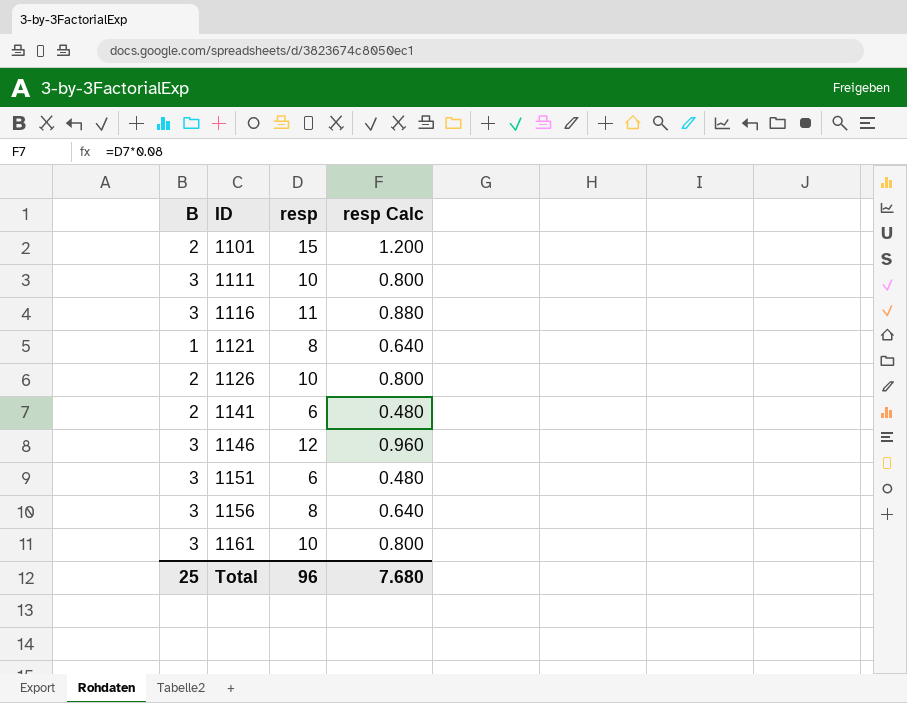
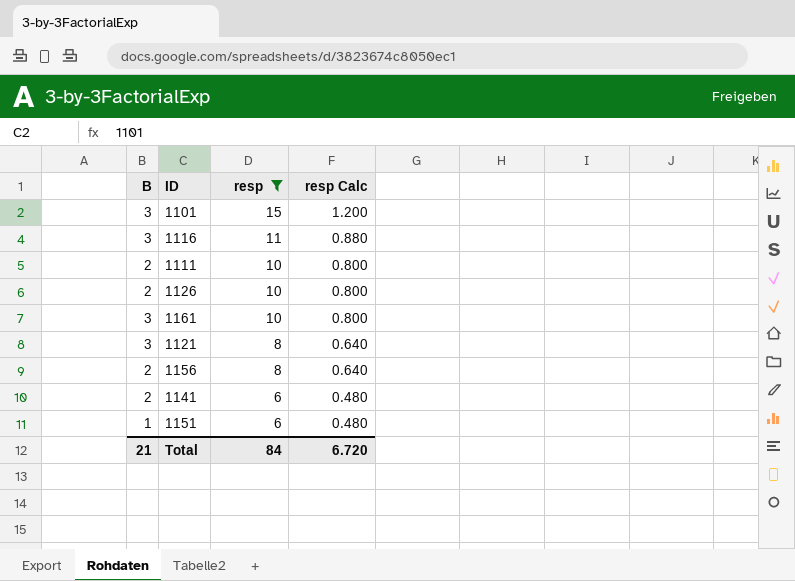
filter: none -> resp != 12
row order: ID ascending -> resp descending
1101 | B: 2 -> 3
1111 | B: 3 -> 2
1121 | B: 1 -> 3
1156 | B: 3 -> 2
1151 | B: 3 -> 1
Total | B: 25 -> 21
Total | resp: 96 -> 84
Total | resp Calc: 7.680 -> 6.720

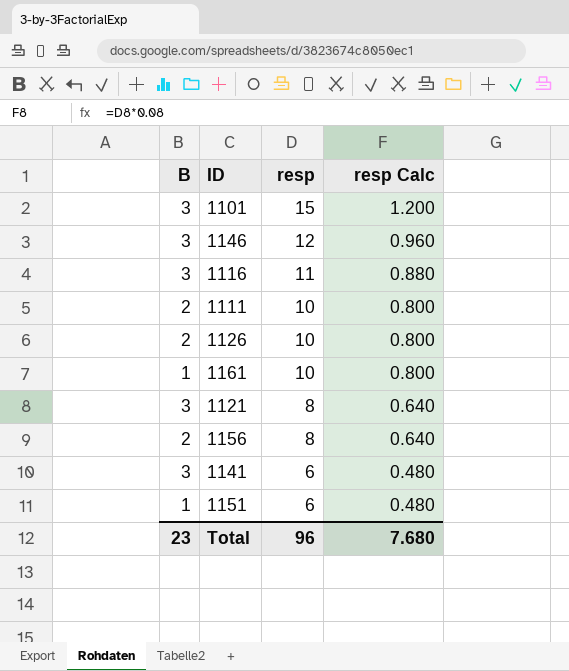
filter: resp != 12 -> none
1161 | B: 3 -> 1
1141 | B: 2 -> 3
Total | B: 21 -> 23
Total | resp: 84 -> 96
Total | resp Calc: 6.720 -> 7.680

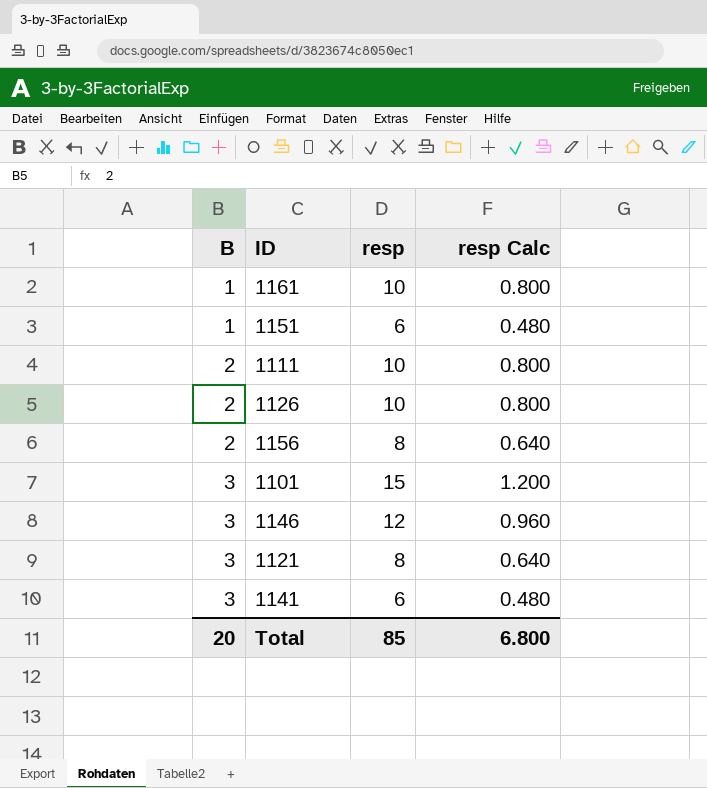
row order: resp descending -> B ascending
row 1116: 3 | 11 | 0.880 -> none
Total | B: 23 -> 20
Total | resp: 96 -> 85
Total | resp Calc: 7.680 -> 6.800

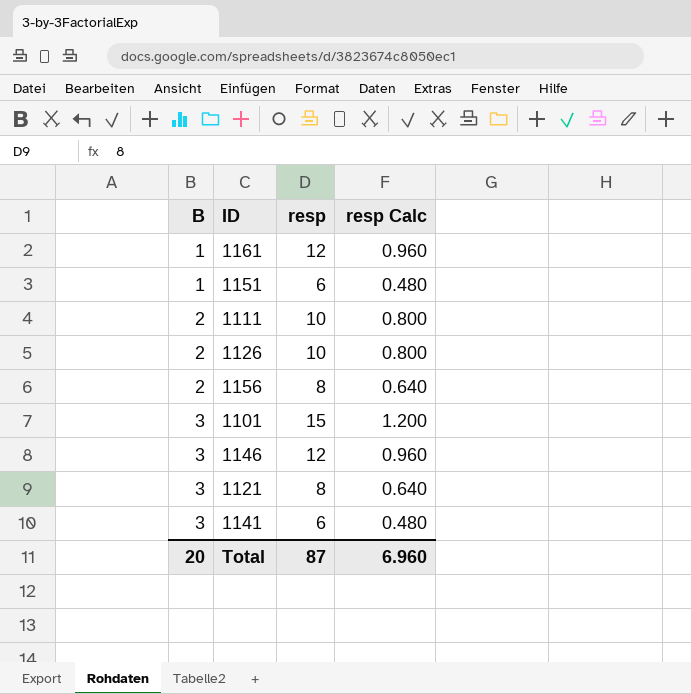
1161 | resp: 10 -> 12
1161 | resp Calc: 0.800 -> 0.960
Total | resp: 85 -> 87
Total | resp Calc: 6.800 -> 6.960

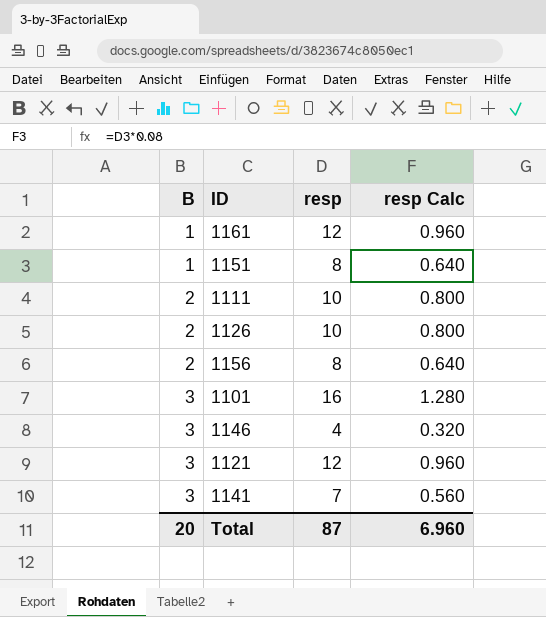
1151 | resp: 6 -> 8
1151 | resp Calc: 0.480 -> 0.640
1101 | resp: 15 -> 16
1101 | resp Calc: 1.200 -> 1.280
1146 | resp: 12 -> 4
1146 | resp Calc: 0.960 -> 0.320
1121 | resp: 8 -> 12
1121 | resp Calc: 0.640 -> 0.960
1141 | resp: 6 -> 7
1141 | resp Calc: 0.480 -> 0.560

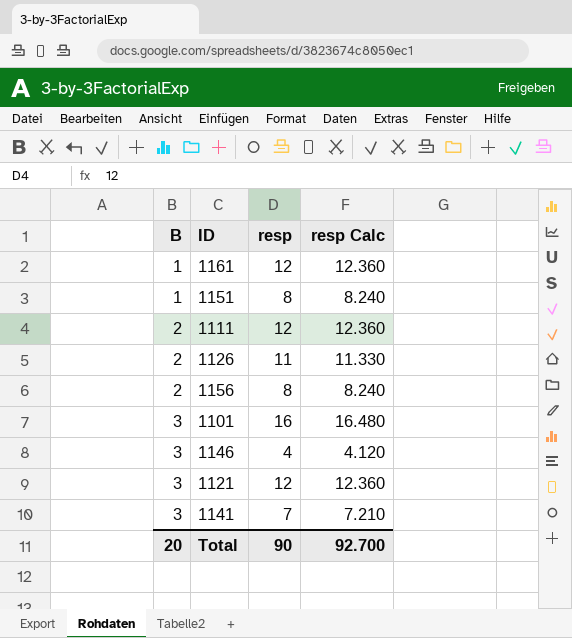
column resp Calc | formula: [resp] * 0.08 -> [resp] * 1.03
1111 | resp: 10 -> 12
1126 | resp: 10 -> 11
Total | resp: 87 -> 90
Total | resp Calc: 6.960 -> 92.700

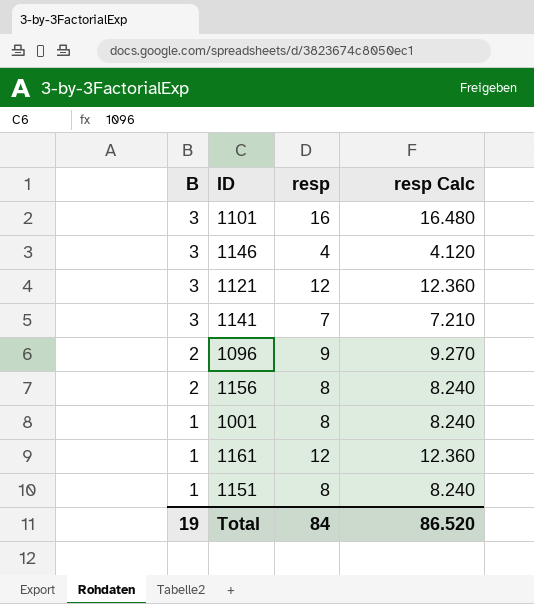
row order: B ascending -> B descending
row 1111: 2 | 12 | 12.360 -> none
row 1126: 2 | 11 | 11.330 -> none
row 1096: none -> 2 | 9 | 9.270
row 1001: none -> 1 | 8 | 8.240
Total | B: 20 -> 19
Total | resp: 90 -> 84
Total | resp Calc: 92.700 -> 86.520

